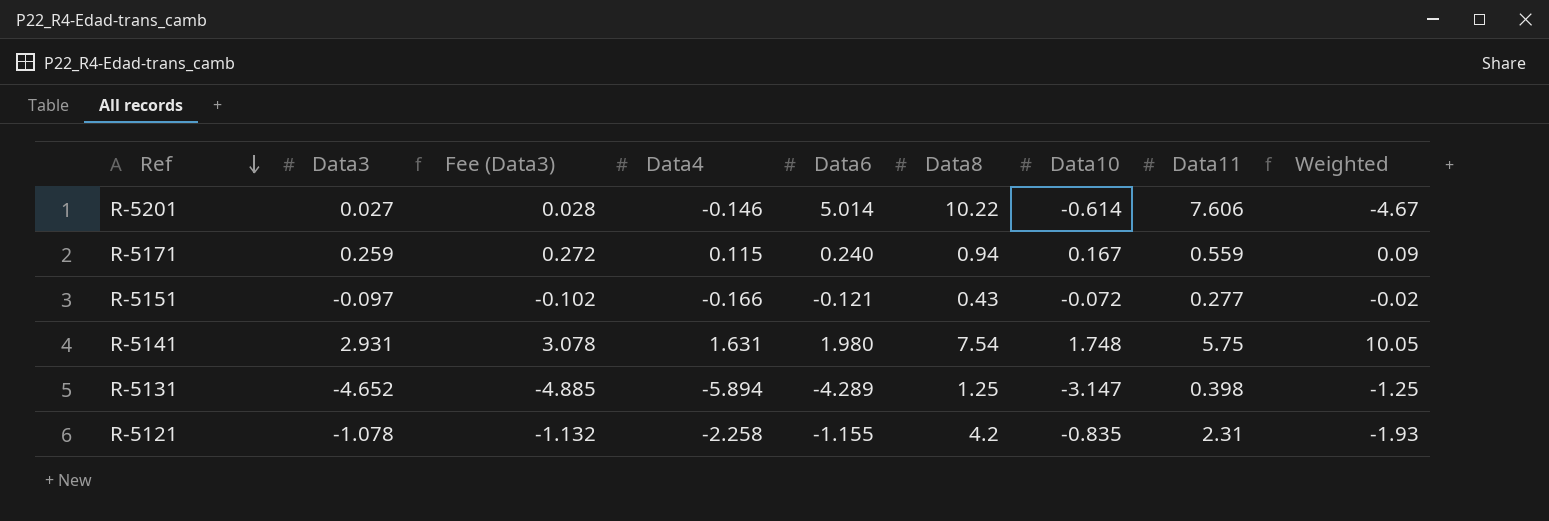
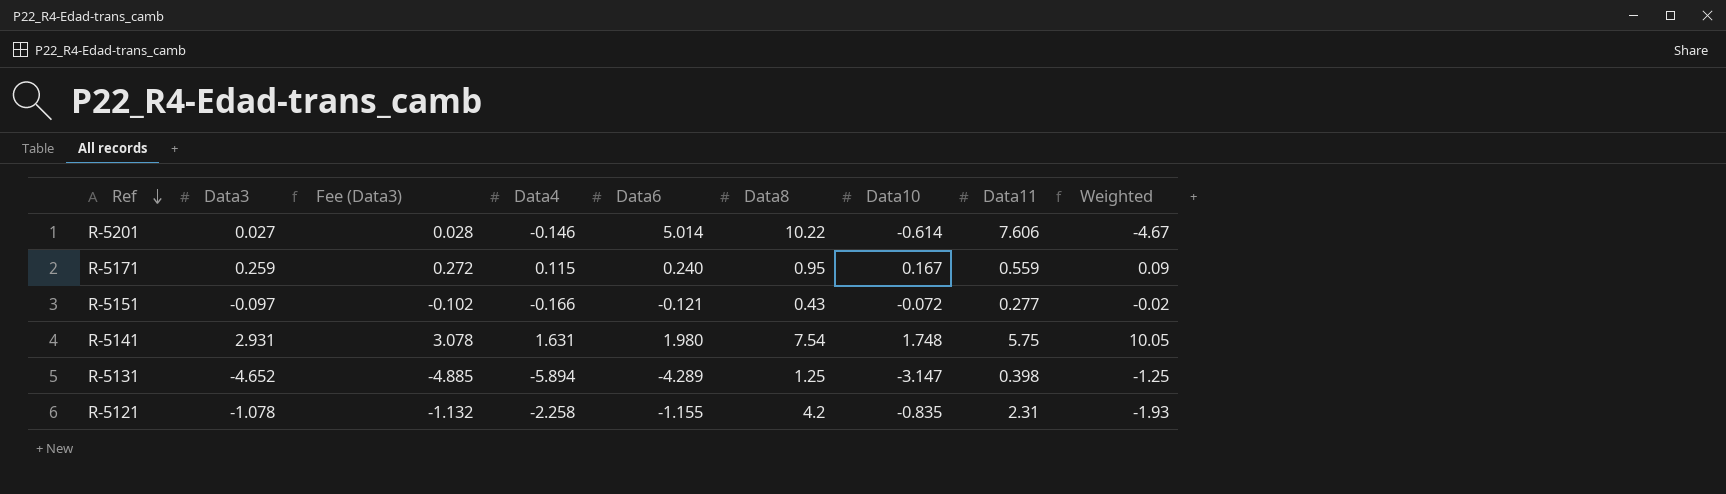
R-5171 | Data8: 0.94 -> 0.95

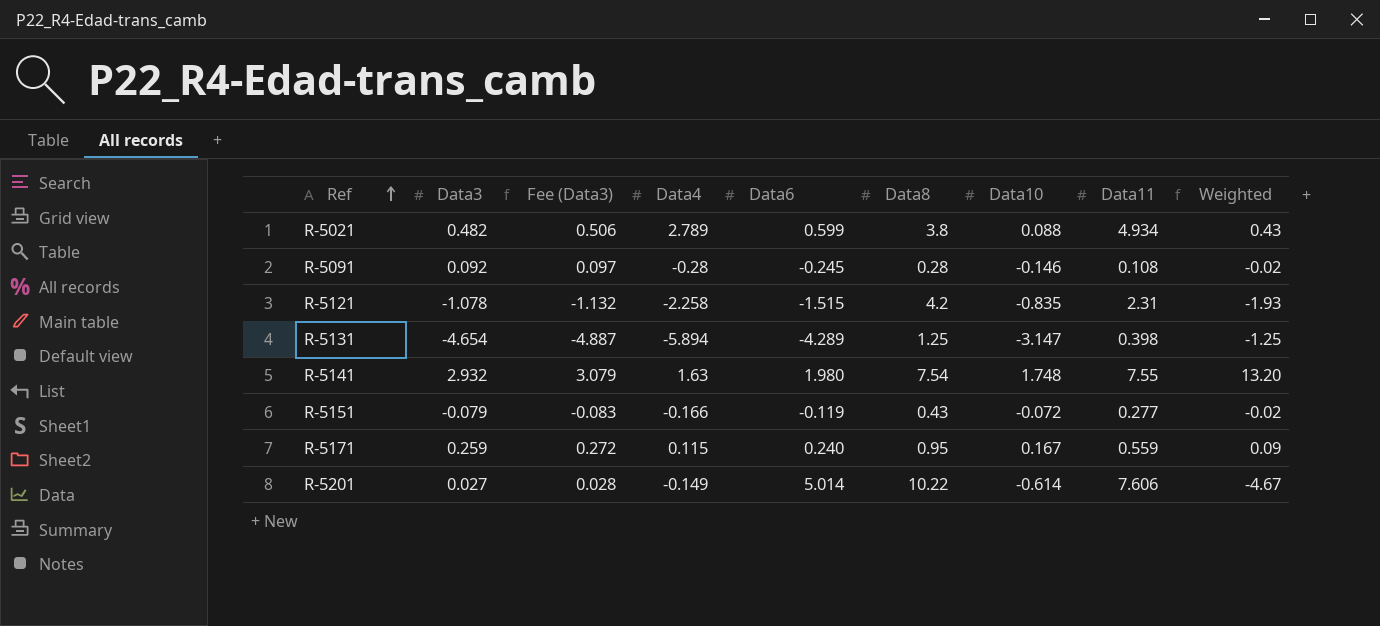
row order: Ref descending -> Ref ascending
row R-5021: none -> 0.482 | 0.506 | 2.789 | 0.599 | 3.8 | 0.088 | 4.934 | 0.43
row R-5091: none -> 0.092 | 0.097 | -0.28 | -0.245 | 0.28 | -0.146 | 0.108 | -0.02
R-5121 | Data6: -1.155 -> -1.515
R-5131 | Data3: -4.652 -> -4.654
R-5131 | Fee (Data3): -4.885 -> -4.887
R-5141 | Data3: 2.931 -> 2.932
R-5141 | Fee (Data3): 3.078 -> 3.079
R-5141 | Data4: 1.631 -> 1.63
R-5141 | Data11: 5.75 -> 7.55
R-5141 | Weighted: 10.05 -> 13.20
R-5151 | Data3: -0.097 -> -0.079
R-5151 | Fee (Data3): -0.102 -> -0.083
R-5151 | Data6: -0.121 -> -0.119
R-5201 | Data4: -0.146 -> -0.149

